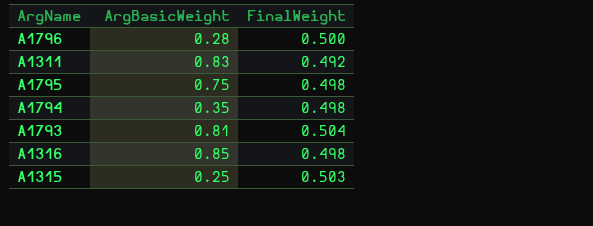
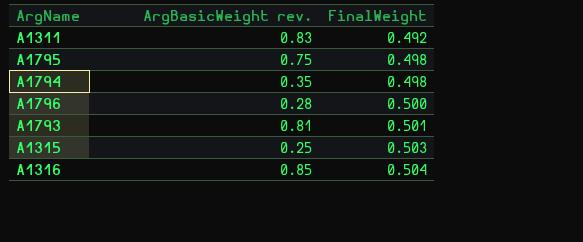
row order: none -> FinalWeight ascending
column name: ArgBasicWeight -> ArgBasicWeight rev.
A1793 | FinalWeight: 0.504 -> 0.501
A1316 | FinalWeight: 0.498 -> 0.504

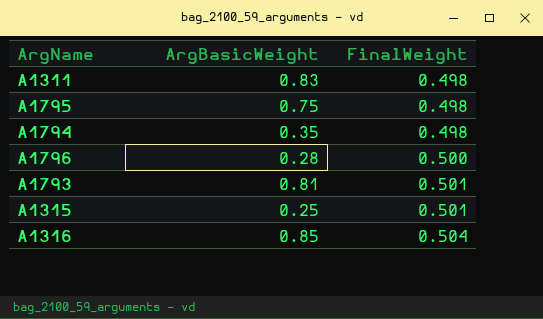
column name: ArgBasicWeight rev. -> ArgBasicWeight
A1311 | FinalWeight: 0.492 -> 0.498
A1315 | FinalWeight: 0.503 -> 0.501

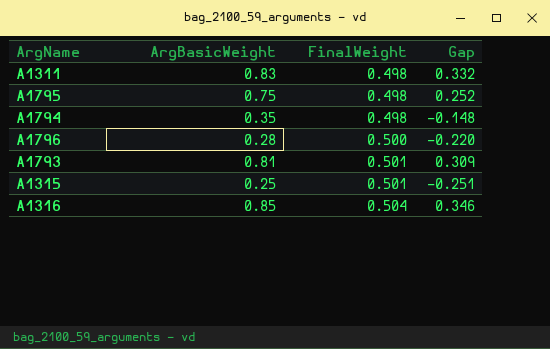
column Gap | formula: none -> [ArgBasicWeight] - [FinalWeight]

